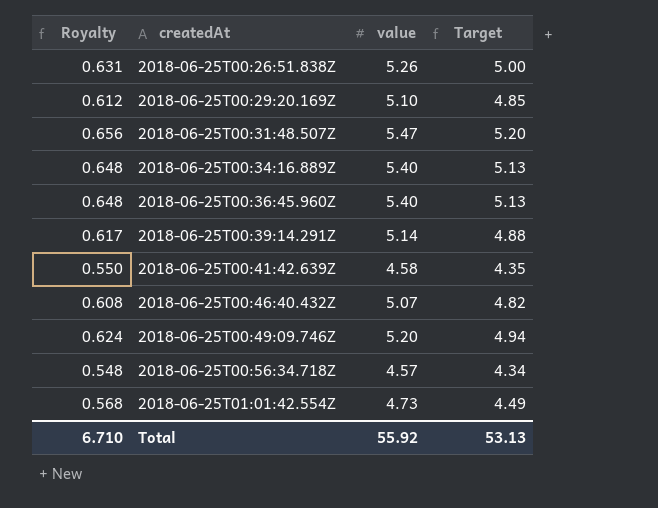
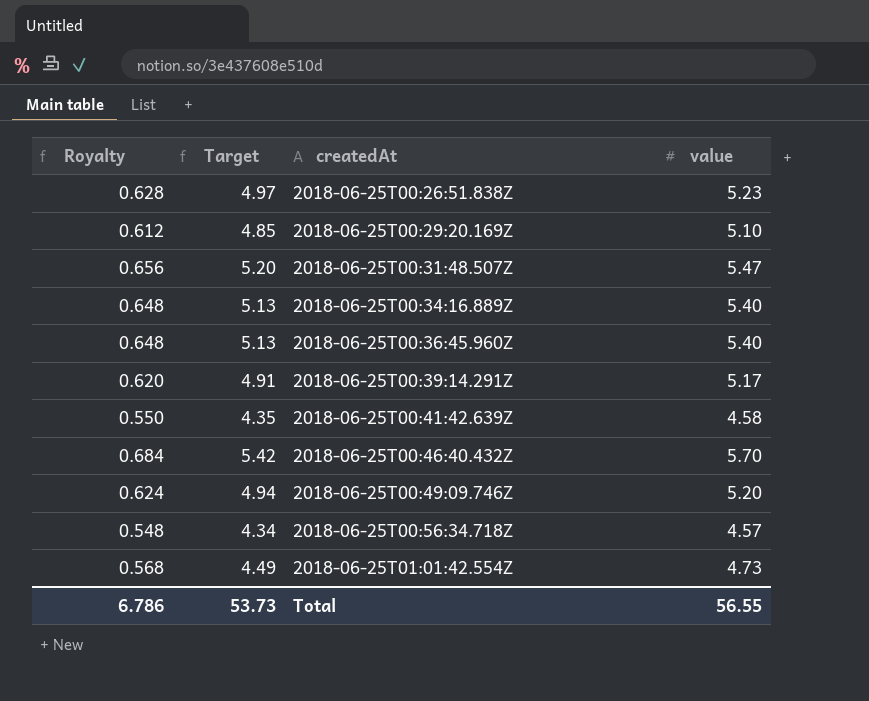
column Target | position: 4 -> 2
2018-06-25T00:26:51.838Z | Royalty: 0.631 -> 0.628
2018-06-25T00:26:51.838Z | Target: 5.00 -> 4.97
2018-06-25T00:26:51.838Z | value: 5.26 -> 5.23
2018-06-25T00:39:14.291Z | Royalty: 0.617 -> 0.620
2018-06-25T00:39:14.291Z | Target: 4.88 -> 4.91
2018-06-25T00:39:14.291Z | value: 5.14 -> 5.17
2018-06-25T00:46:40.432Z | Royalty: 0.608 -> 0.684
2018-06-25T00:46:40.432Z | Target: 4.82 -> 5.42
2018-06-25T00:46:40.432Z | value: 5.07 -> 5.70
Total | Royalty: 6.710 -> 6.786
Total | Target: 53.13 -> 53.73
Total | value: 55.92 -> 56.55

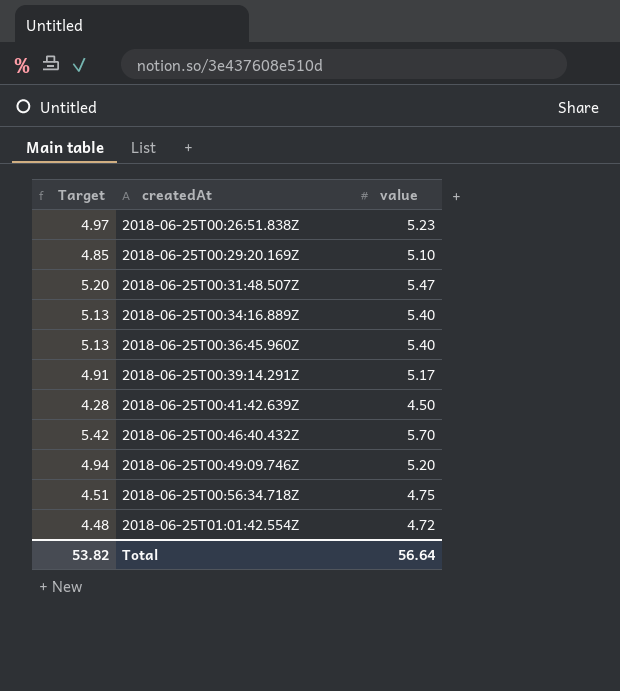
column Royalty | formula: [value] * 0.12 -> none
2018-06-25T00:41:42.639Z | Target: 4.35 -> 4.28
2018-06-25T00:41:42.639Z | value: 4.58 -> 4.50
2018-06-25T00:56:34.718Z | Target: 4.34 -> 4.51
2018-06-25T00:56:34.718Z | value: 4.57 -> 4.75
2018-06-25T01:01:42.554Z | Target: 4.49 -> 4.48
2018-06-25T01:01:42.554Z | value: 4.73 -> 4.72
Total | Target: 53.73 -> 53.82
Total | value: 56.55 -> 56.64

